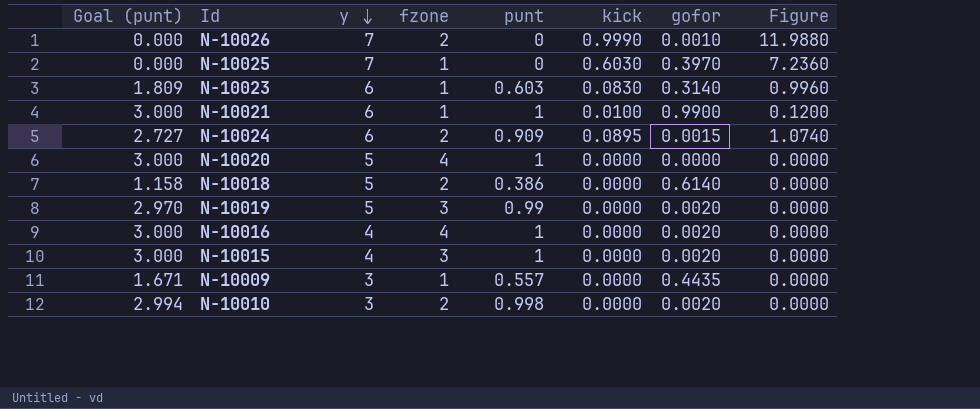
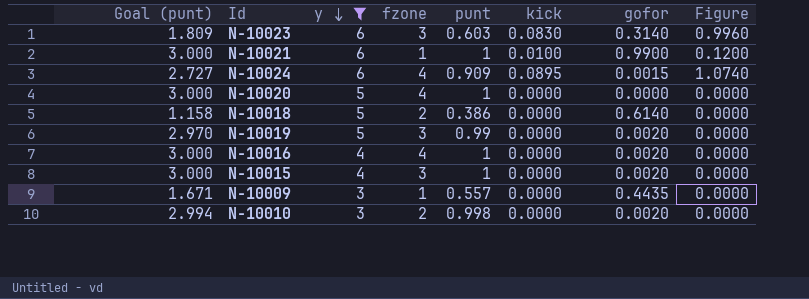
filter: none -> y != 7
N-10023 | fzone: 1 -> 3
N-10024 | fzone: 2 -> 4

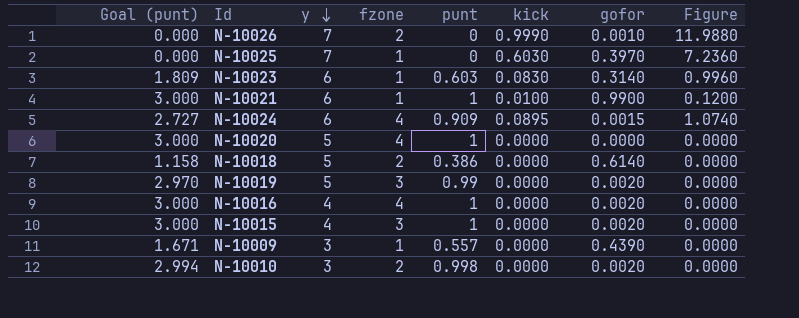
filter: y != 7 -> none
N-10023 | fzone: 3 -> 1
N-10009 | gofor: 0.4435 -> 0.4390

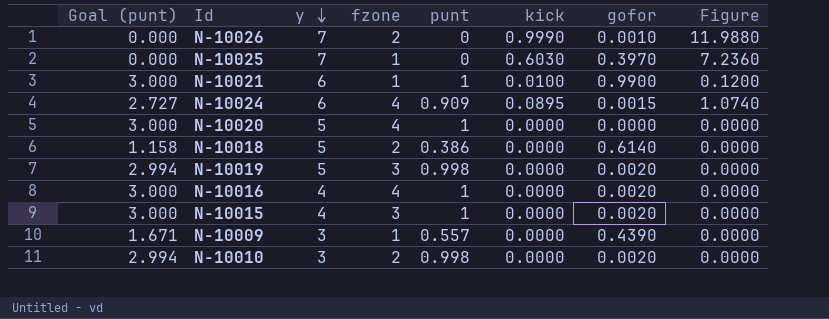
row N-10023: 1.809 | 6 | 1 | 0.603 | 0.0830 | 0.3140 | 0.9960 -> none
N-10019 | Goal (punt): 2.970 -> 2.994
N-10019 | punt: 0.99 -> 0.998

